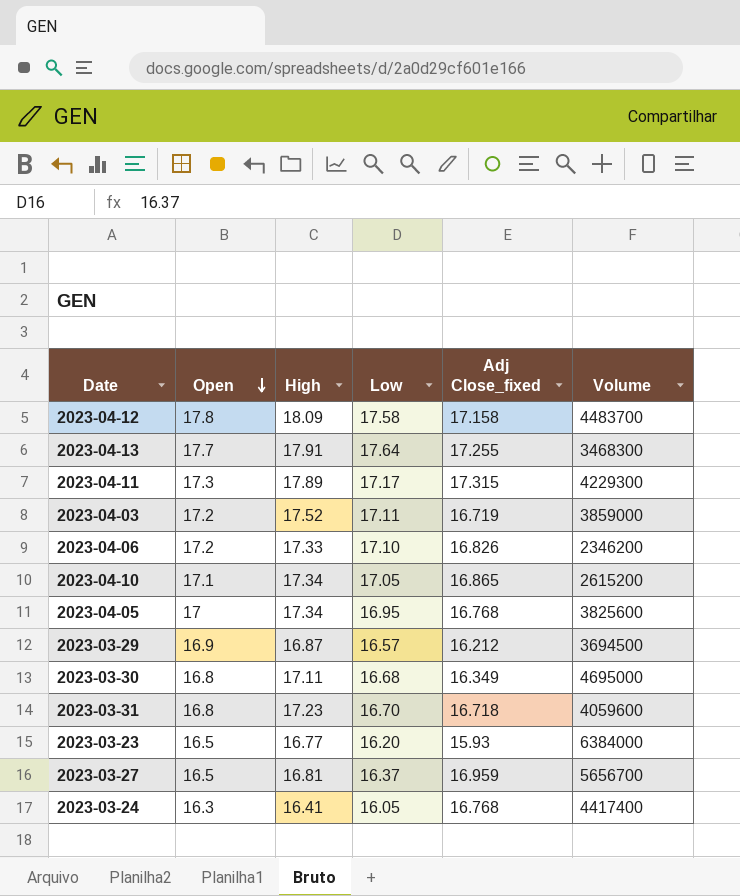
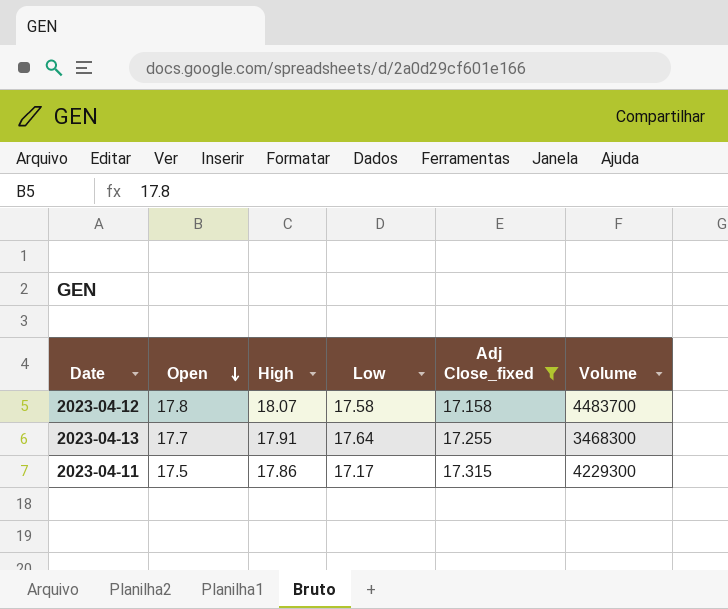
filter: none -> Adj Close_fixed >= 17.158
2023-04-12 | High: 18.09 -> 18.07
2023-04-11 | Open: 17.3 -> 17.5
2023-04-11 | High: 17.89 -> 17.86

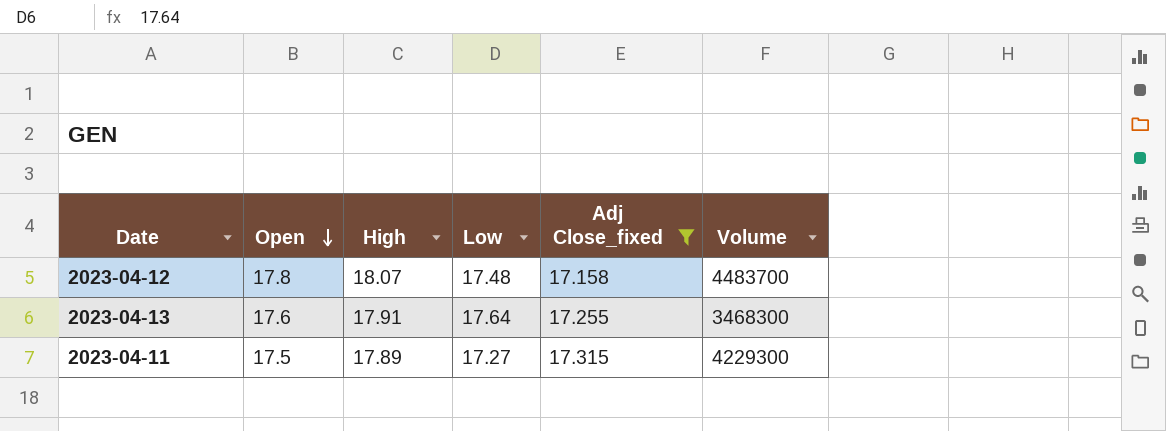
2023-04-12 | Low: 17.58 -> 17.48
2023-04-13 | Open: 17.7 -> 17.6
2023-04-11 | High: 17.86 -> 17.89
2023-04-11 | Low: 17.17 -> 17.27

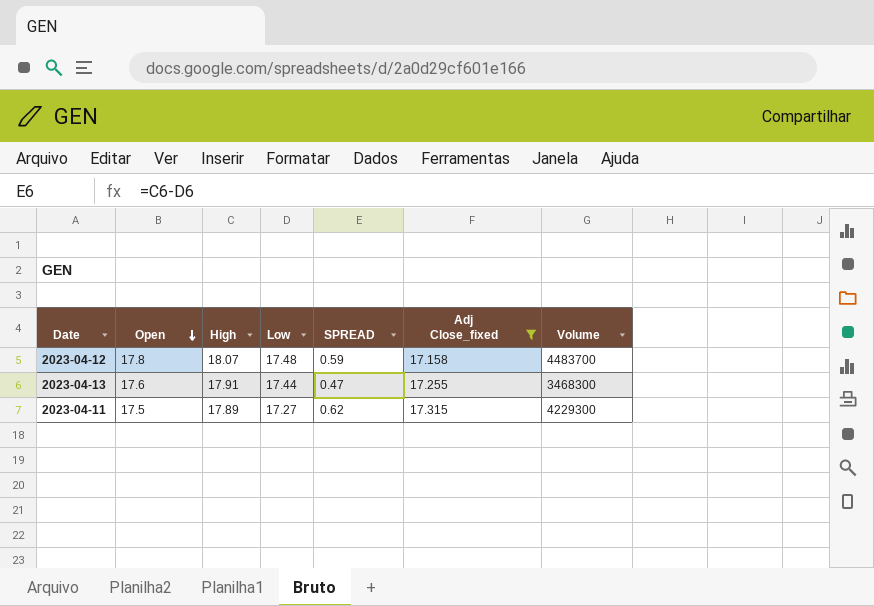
column SPREAD | formula: none -> [High] - [Low]
2023-04-13 | Low: 17.64 -> 17.44

